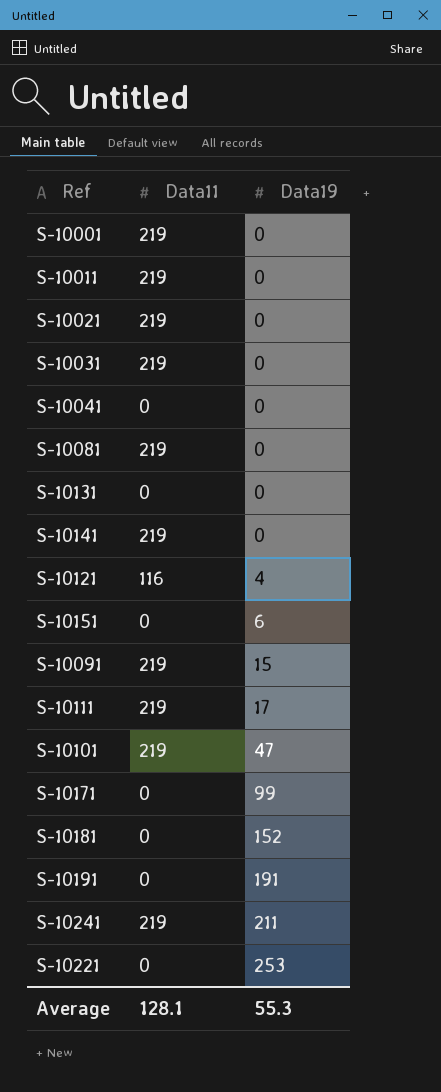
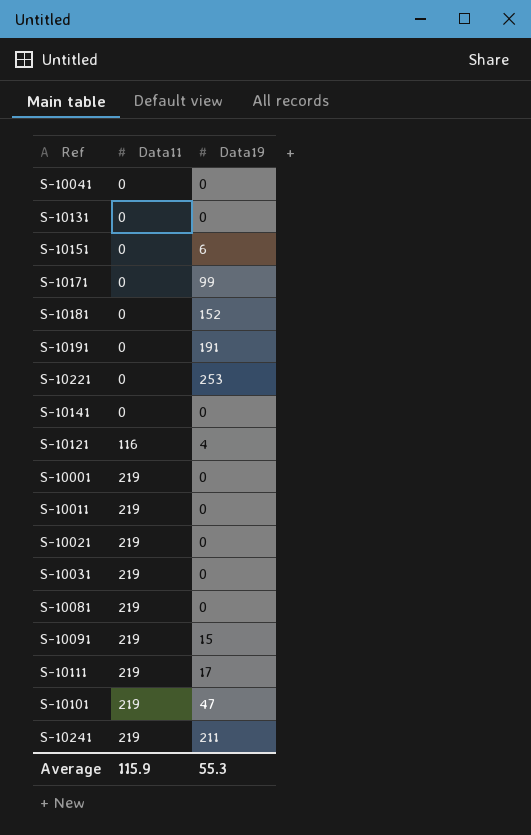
row order: Data19 ascending -> Data11 ascending
S-10141 | Data11: 219 -> 0
Average | Data11: 128.1 -> 115.9

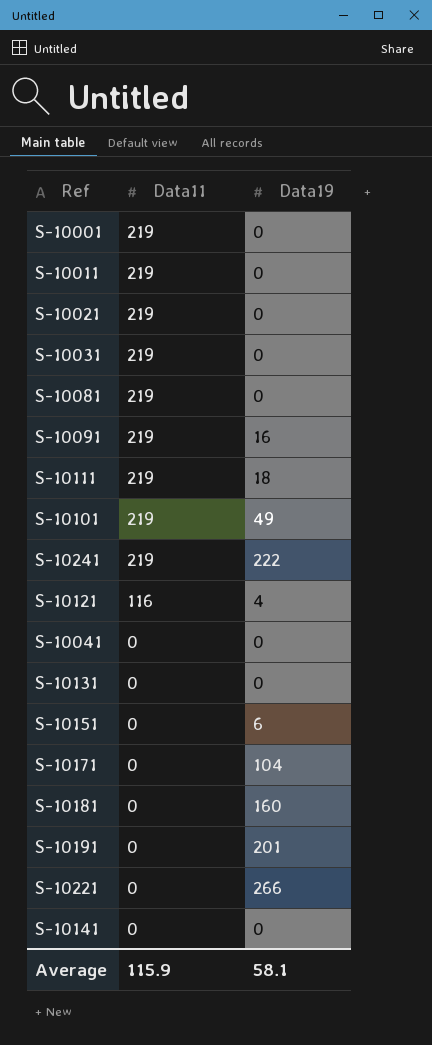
row order: Data11 ascending -> Data11 descending
S-10091 | Data19: 15 -> 16
S-10111 | Data19: 17 -> 18
S-10101 | Data19: 47 -> 49
S-10241 | Data19: 211 -> 222
S-10171 | Data19: 99 -> 104
S-10181 | Data19: 152 -> 160
S-10191 | Data19: 191 -> 201
S-10221 | Data19: 253 -> 266
Average | Data19: 55.3 -> 58.1

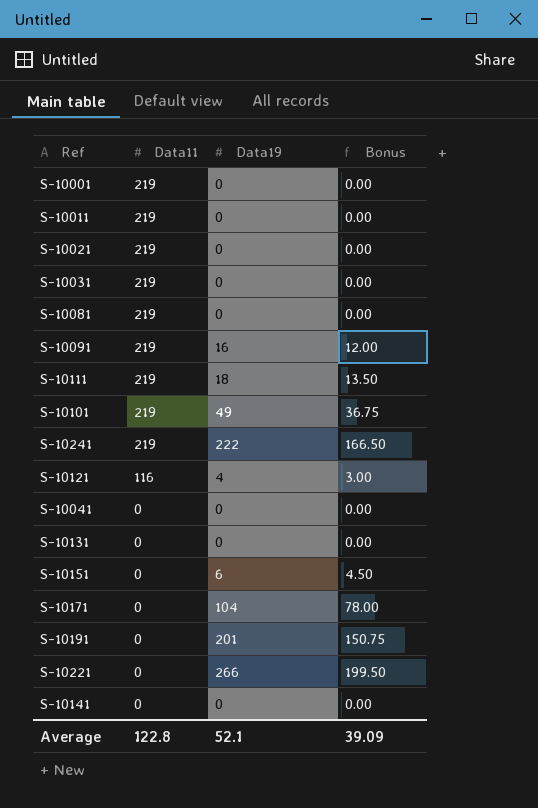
column Bonus | formula: none -> [Data19] * 0.75
row S-10181: 0 | 160 -> none
Average | Data11: 115.9 -> 122.8
Average | Data19: 58.1 -> 52.1

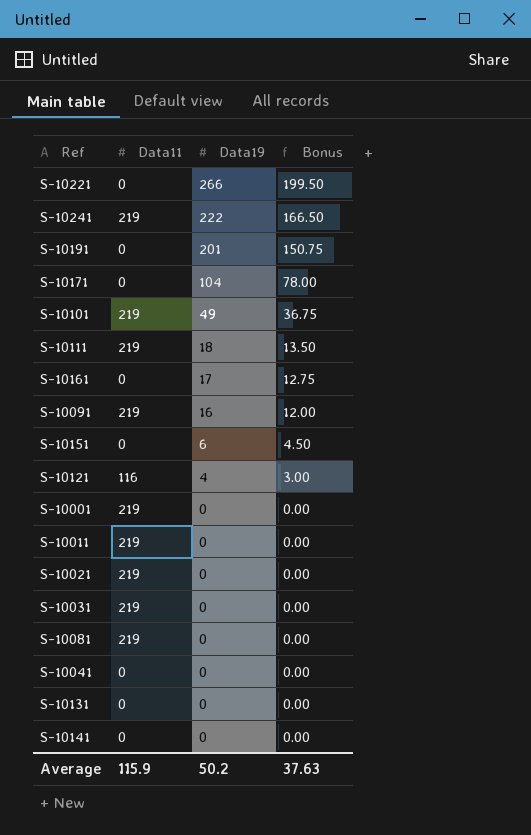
row order: Data11 descending -> Data19 descending
row S-10161: none -> 0 | 17 | 12.75
Average | Data11: 122.8 -> 115.9
Average | Data19: 52.1 -> 50.2
Average | Bonus: 39.09 -> 37.63

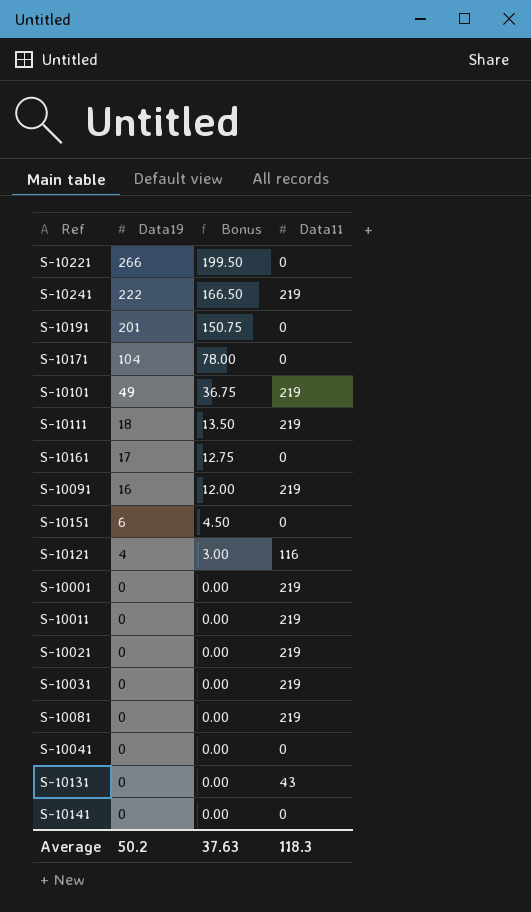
column Data11 | position: 2 -> 4
S-10131 | Data11: 0 -> 43
Average | Data11: 115.9 -> 118.3

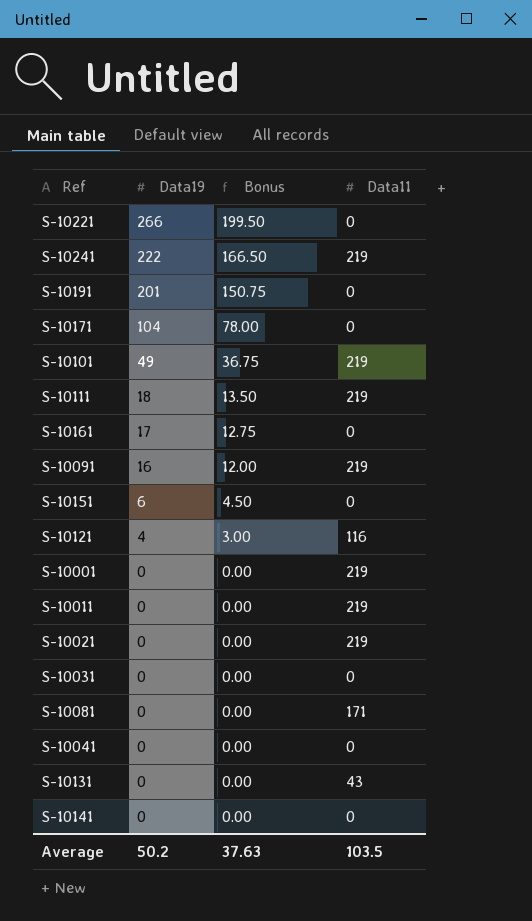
S-10031 | Data11: 219 -> 0
S-10081 | Data11: 219 -> 171
Average | Data11: 118.3 -> 103.5

